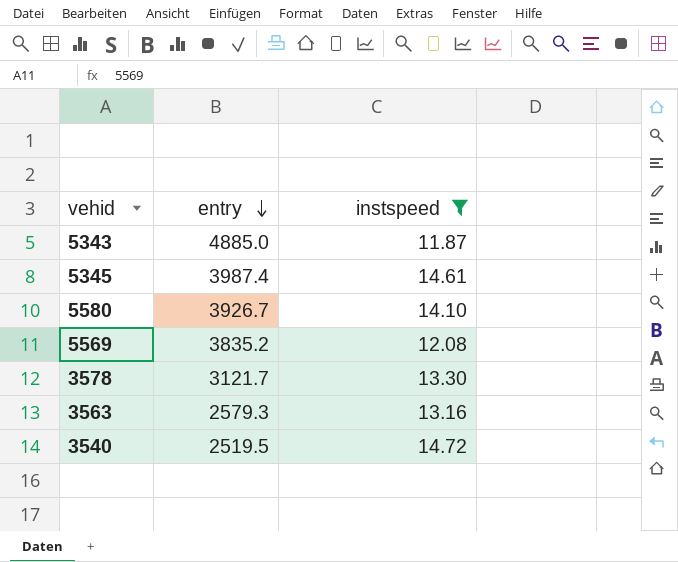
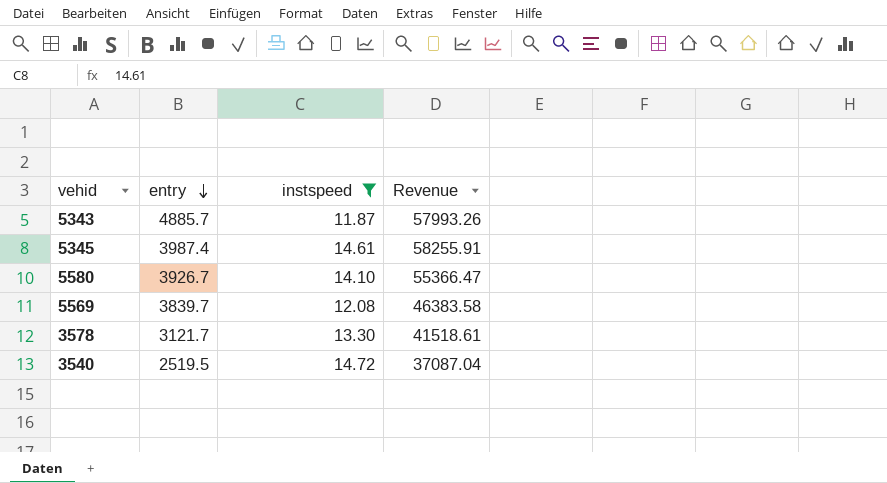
column Revenue | formula: none -> [entry] * [instspeed]
row 3563: 2579.3 | 13.16 -> none
5343 | entry: 4885.0 -> 4885.7
5569 | entry: 3835.2 -> 3839.7

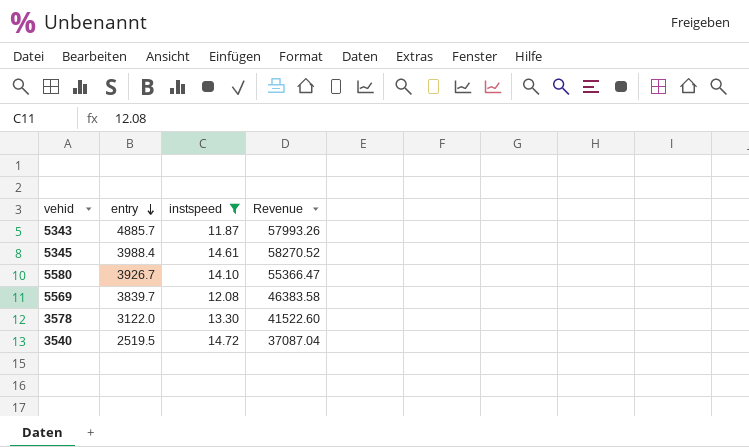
5345 | entry: 3987.4 -> 3988.4
5345 | Revenue: 58255.91 -> 58270.52
3578 | entry: 3121.7 -> 3122.0
3578 | Revenue: 41518.61 -> 41522.60

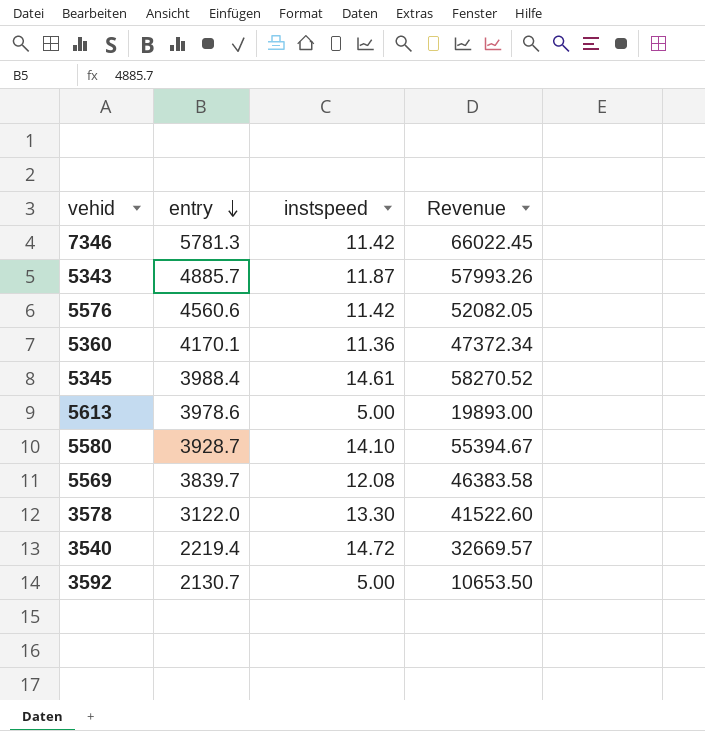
filter: instspeed >= 11.87 -> none
5580 | entry: 3926.7 -> 3928.7
5580 | Revenue: 55366.47 -> 55394.67
3540 | entry: 2519.5 -> 2219.4
3540 | Revenue: 37087.04 -> 32669.57

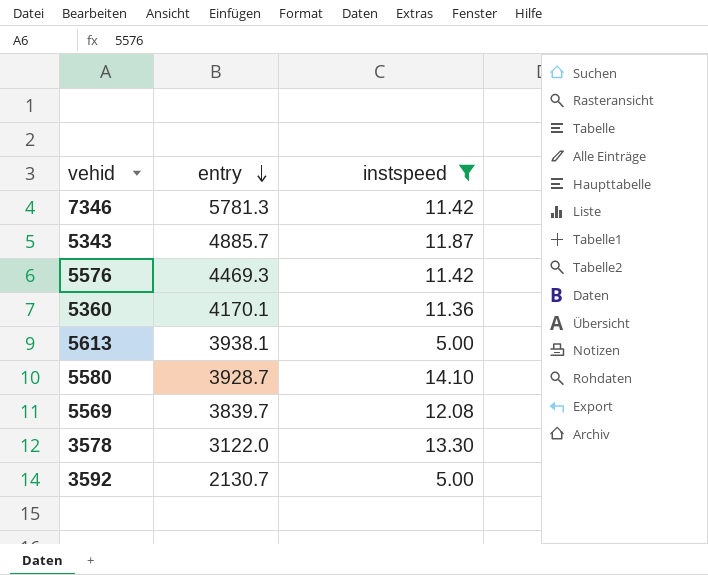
filter: none -> instspeed <= 14.10
column Revenue | formula: [entry] * [instspeed] -> none
5576 | entry: 4560.6 -> 4469.3
5613 | entry: 3978.6 -> 3938.1

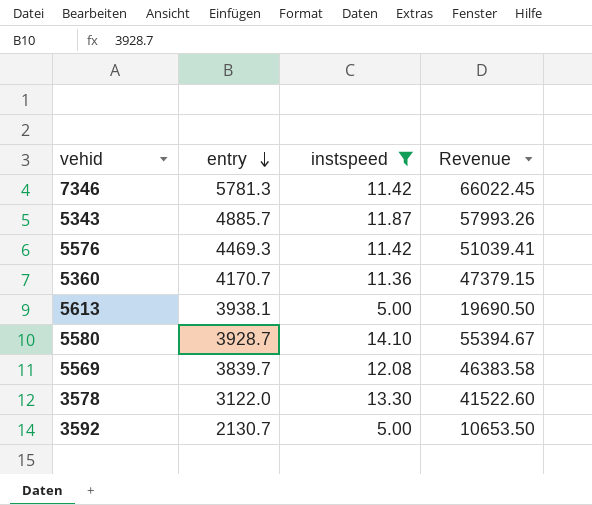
column Revenue | formula: none -> [entry] * [instspeed]
5360 | entry: 4170.1 -> 4170.7

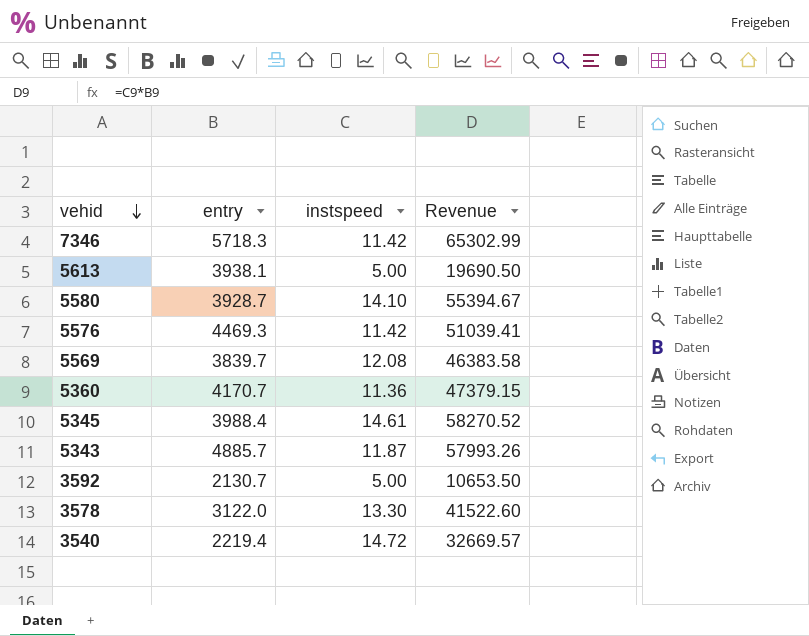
filter: instspeed <= 14.10 -> none
row order: entry descending -> vehid descending
7346 | entry: 5781.3 -> 5718.3
7346 | Revenue: 66022.45 -> 65302.99

